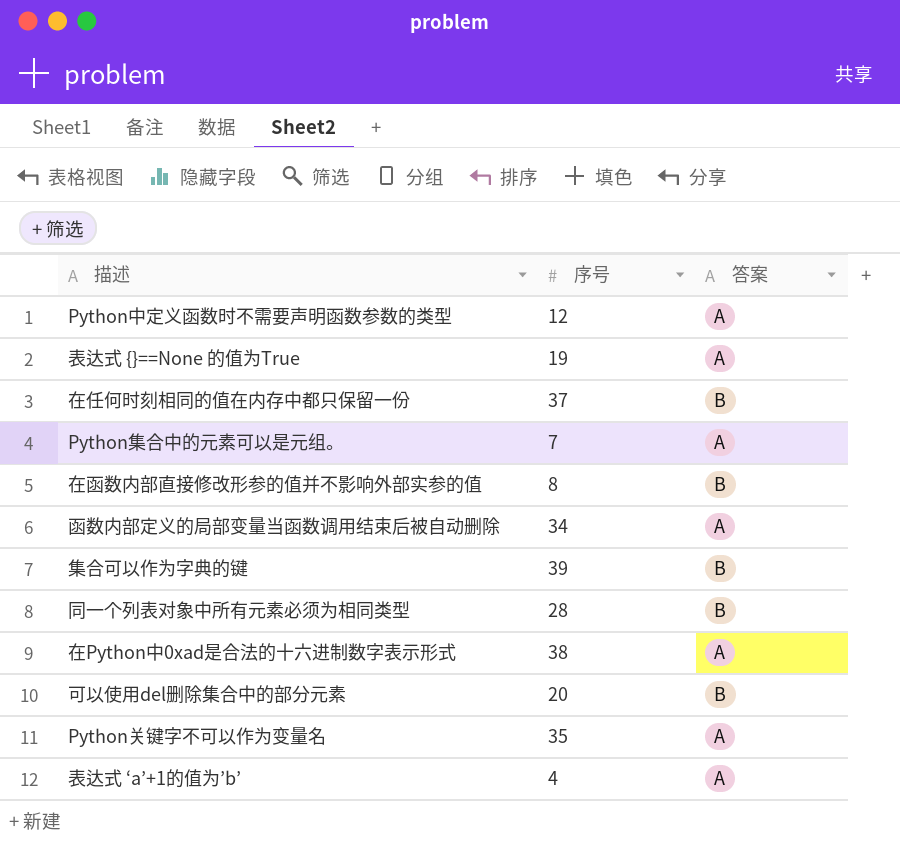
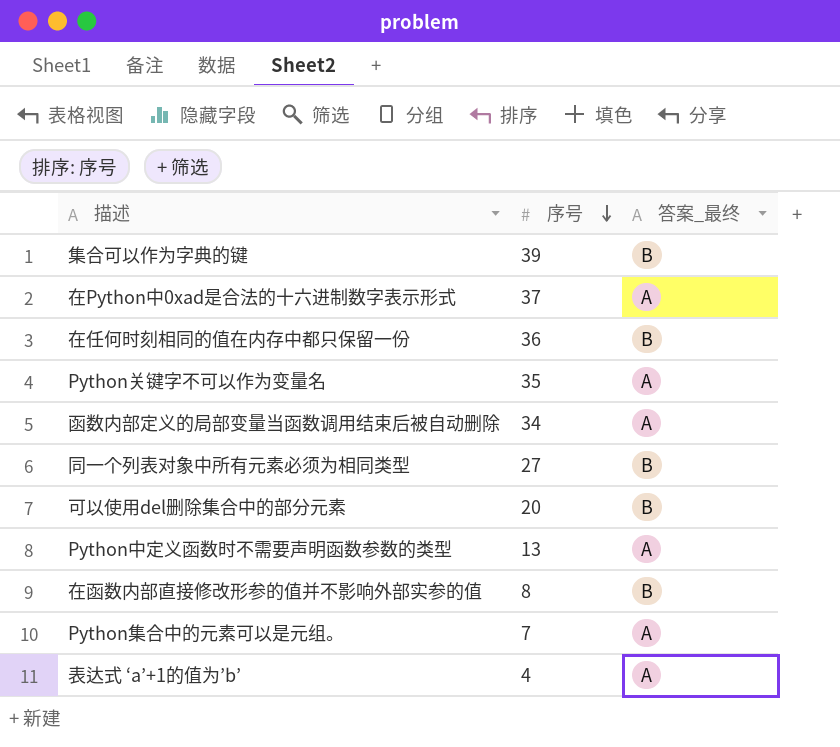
row order: none -> 序号 descending
column name: 答案 -> 答案_最终
row 表达式 {}==None 的值为True: 19 | A -> none
在Python中0xad是合法的十六进制数字表示形式 | 序号: 38 -> 37
在任何时刻相同的值在内存中都只保留一份 | 序号: 37 -> 36
同一个列表对象中所有元素必须为相同类型 | 序号: 28 -> 27
Python中定义函数时不需要声明函数参数的类型 | 序号: 12 -> 13

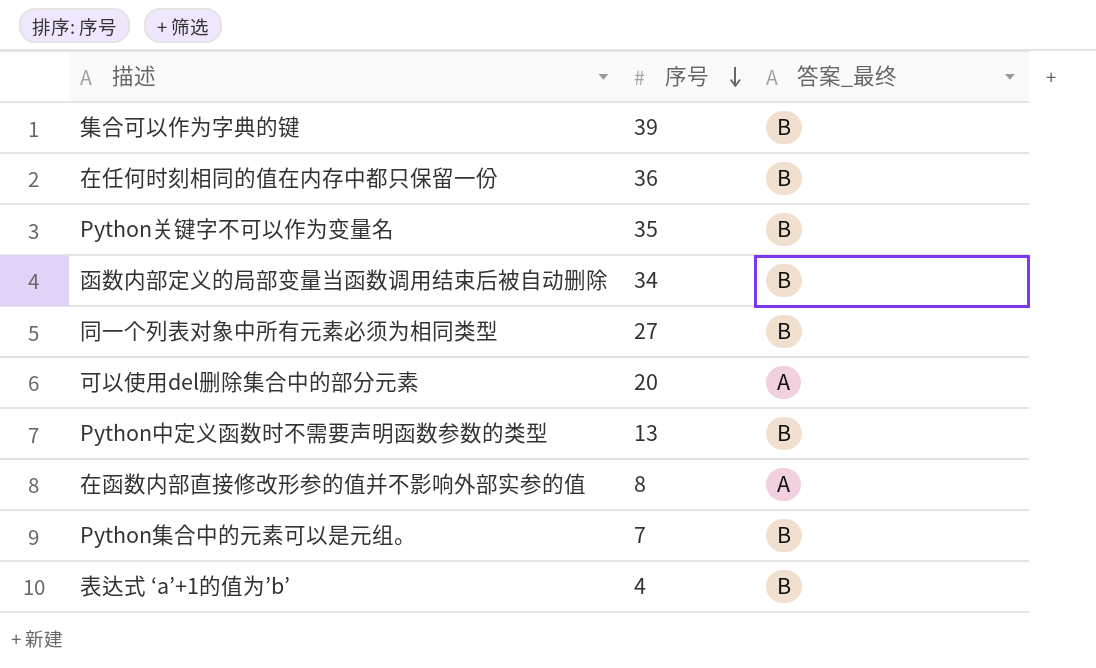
row 在Python中0xad是合法的十六进制数字表示形式: 37 | A -> none
Python关键字不可以作为变量名 | 答案_最终: A -> B
函数内部定义的局部变量当函数调用结束后被自动删除 | 答案_最终: A -> B
可以使用del删除集合中的部分元素 | 答案_最终: B -> A
Python中定义函数时不需要声明函数参数的类型 | 答案_最终: A -> B
在函数内部直接修改形参的值并不影响外部实参的值 | 答案_最终: B -> A
Python集合中的元素可以是元组。 | 答案_最终: A -> B
表达式 ‘a’+1的值为’b’ | 答案_最终: A -> B

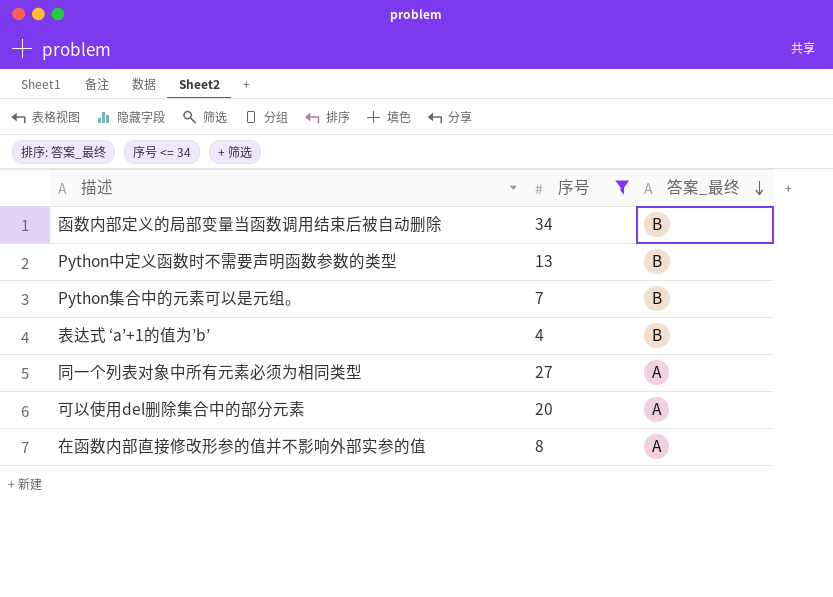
filter: none -> 序号 <= 34
row order: 序号 descending -> 答案_最终 descending
同一个列表对象中所有元素必须为相同类型 | 答案_最终: B -> A

